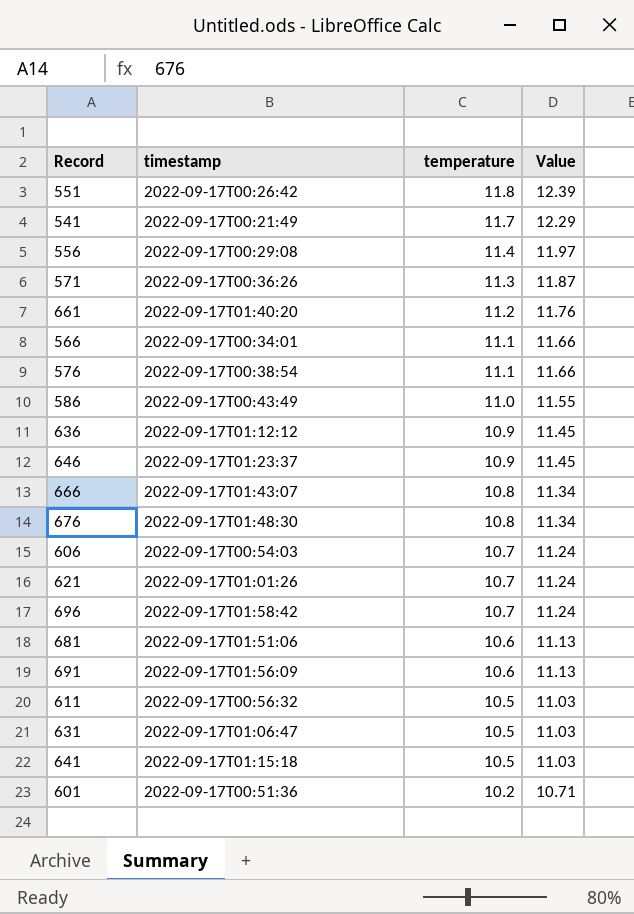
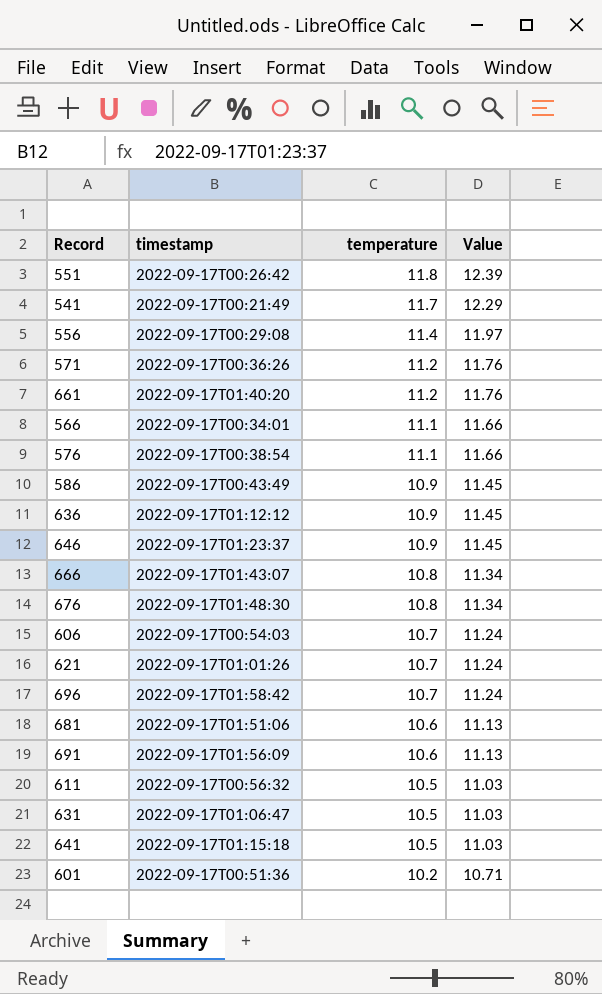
571 | temperature: 11.3 -> 11.2
571 | Value: 11.87 -> 11.76
586 | temperature: 11.0 -> 10.9
586 | Value: 11.55 -> 11.45

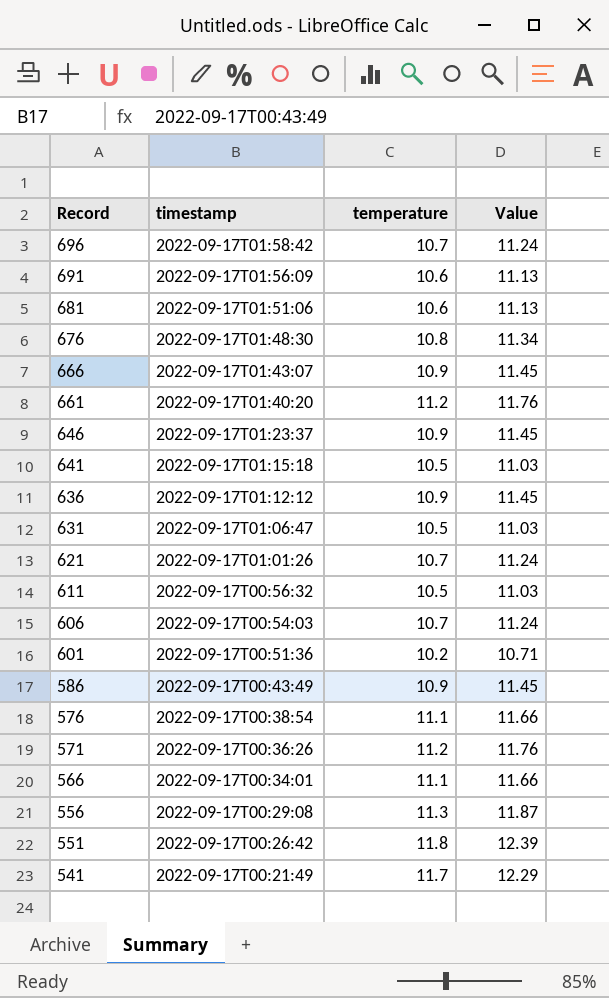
row order: temperature descending -> Record descending
666 | temperature: 10.8 -> 10.9
666 | Value: 11.34 -> 11.45
556 | temperature: 11.4 -> 11.3
556 | Value: 11.97 -> 11.87

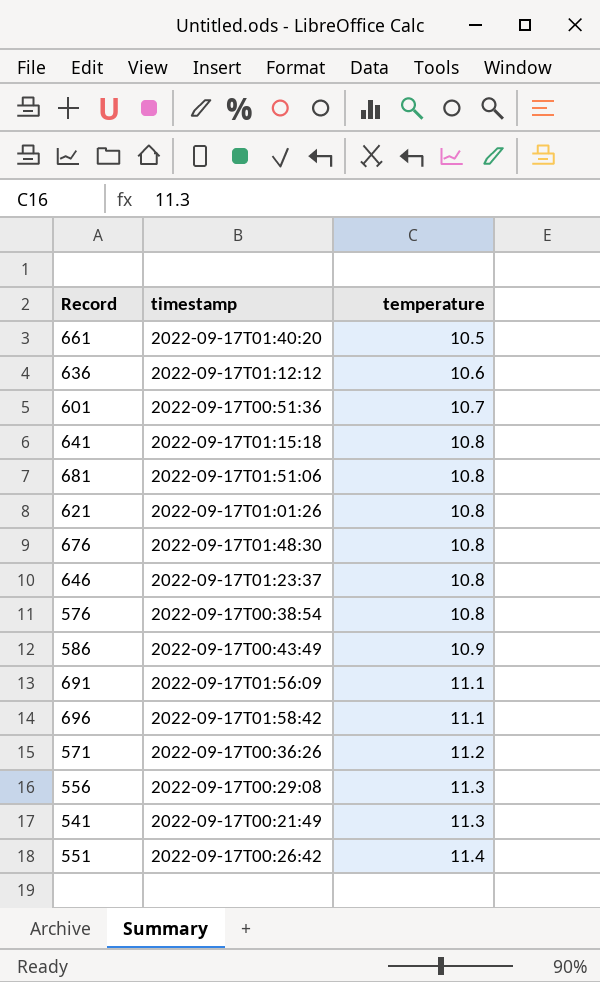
row order: Record descending -> temperature ascending
column Value | formula: [temperature] * 1.05 -> none
row 666: 2022-09-17T01:43:07 | 10.9 | 11.45 -> none
row 631: 2022-09-17T01:06:47 | 10.5 | 11.03 -> none
row 611: 2022-09-17T00:56:32 | 10.5 | 11.03 -> none
row 606: 2022-09-17T00:54:03 | 10.7 | 11.24 -> none
row 566: 2022-09-17T00:34:01 | 11.1 | 11.66 -> none
661 | temperature: 11.2 -> 10.5
636 | temperature: 10.9 -> 10.6
601 | temperature: 10.2 -> 10.7
641 | temperature: 10.5 -> 10.8
681 | temperature: 10.6 -> 10.8
621 | temperature: 10.7 -> 10.8
646 | temperature: 10.9 -> 10.8
576 | temperature: 11.1 -> 10.8
691 | temperature: 10.6 -> 11.1
696 | temperature: 10.7 -> 11.1
541 | temperature: 11.7 -> 11.3
551 | temperature: 11.8 -> 11.4

